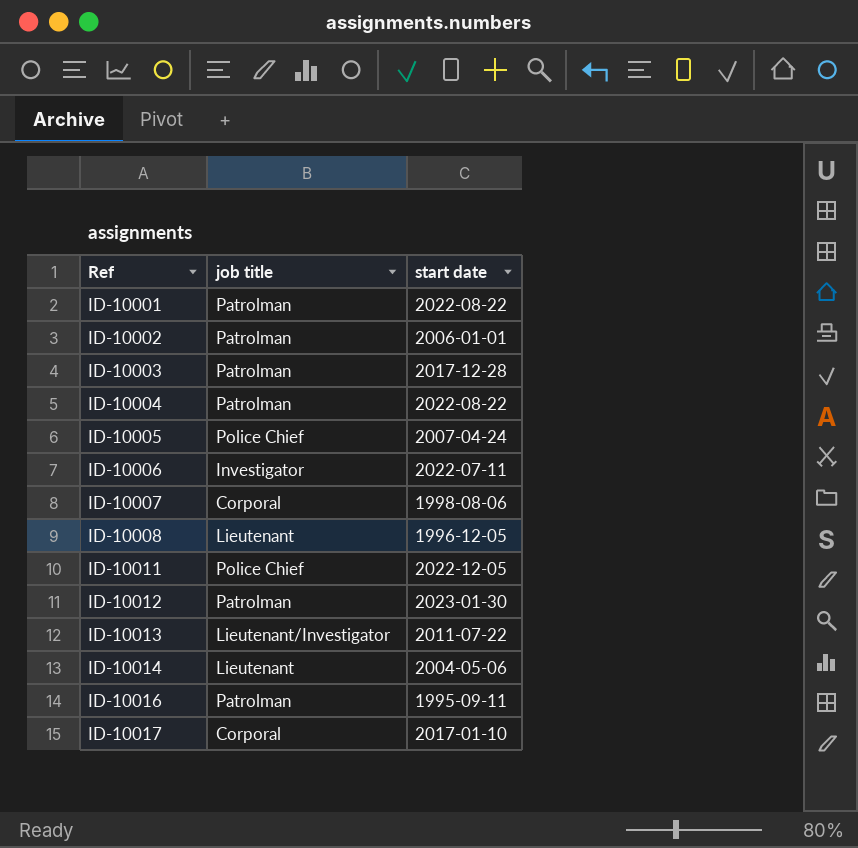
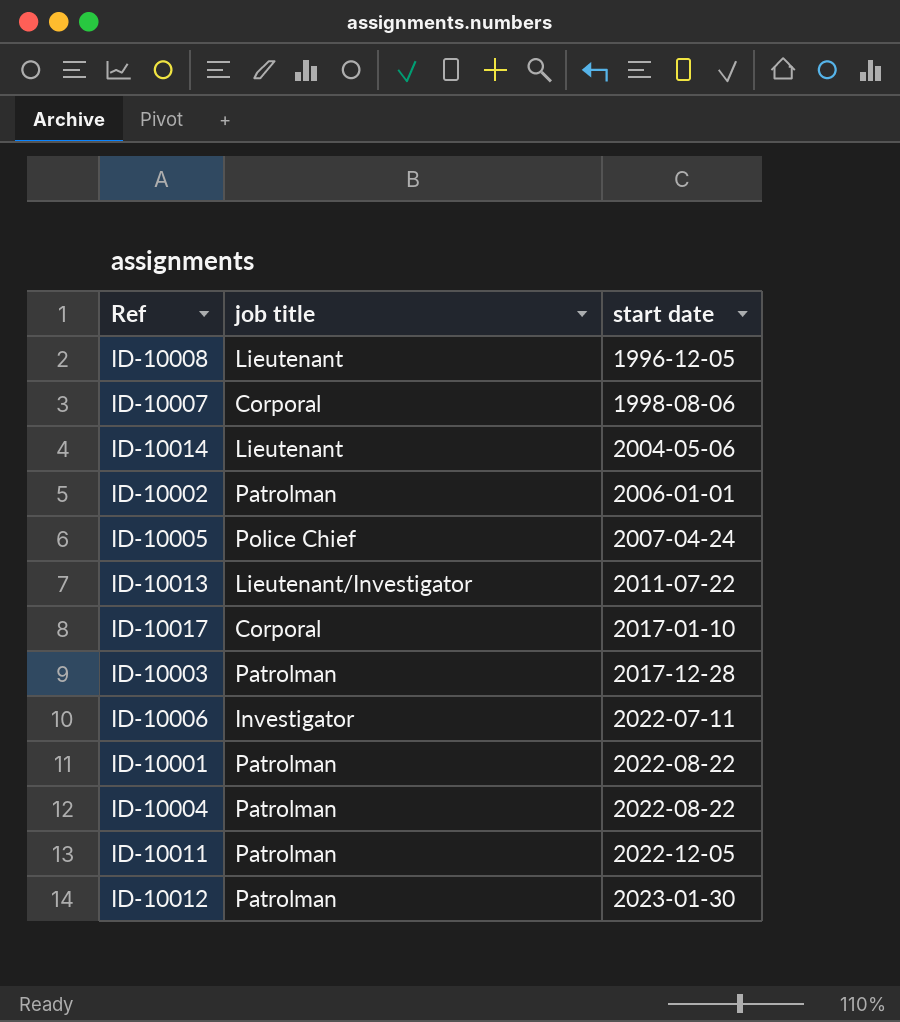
row order: Ref ascending -> start date ascending
row ID-10016: Patrolman | 1995-09-11 -> none
ID-10011 | job title: Police Chief -> Patrolman

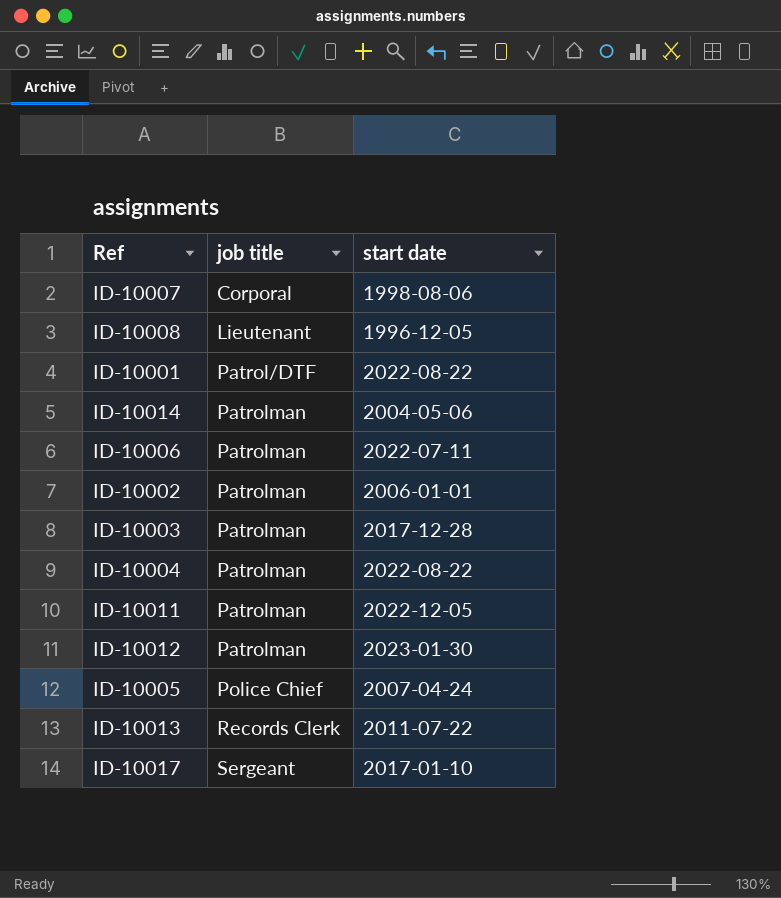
row order: start date ascending -> job title ascending
ID-10001 | job title: Patrolman -> Patrol/DTF
ID-10014 | job title: Lieutenant -> Patrolman
ID-10006 | job title: Investigator -> Patrolman
ID-10013 | job title: Lieutenant/Investigator -> Records Clerk
ID-10017 | job title: Corporal -> Sergeant

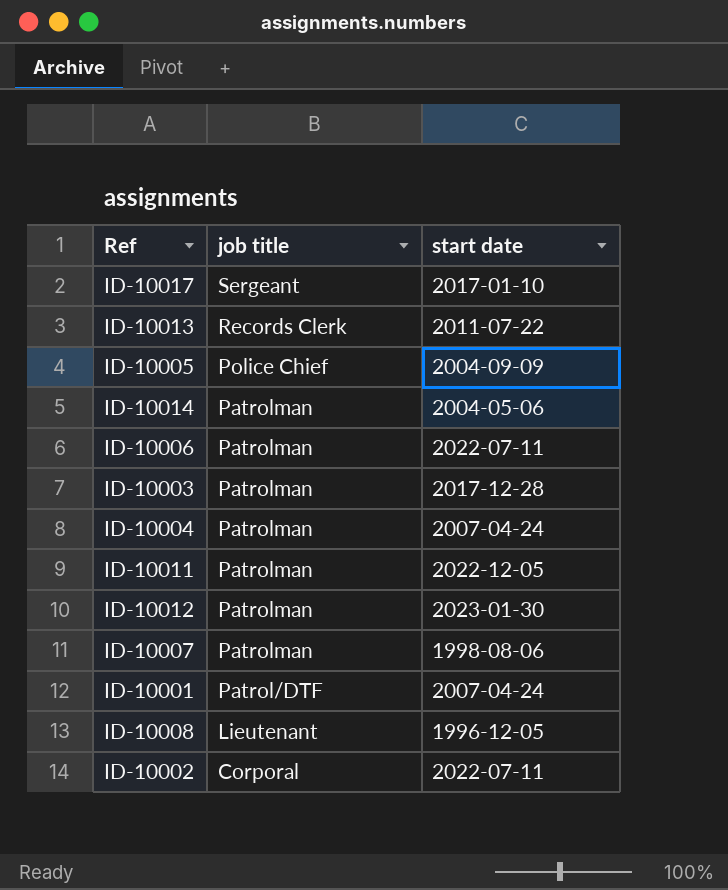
row order: job title ascending -> job title descending
ID-10005 | start date: 2007-04-24 -> 2004-09-09
ID-10004 | start date: 2022-08-22 -> 2007-04-24
ID-10007 | job title: Corporal -> Patrolman
ID-10001 | start date: 2022-08-22 -> 2007-04-24
ID-10002 | job title: Patrolman -> Corporal
ID-10002 | start date: 2006-01-01 -> 2022-07-11

